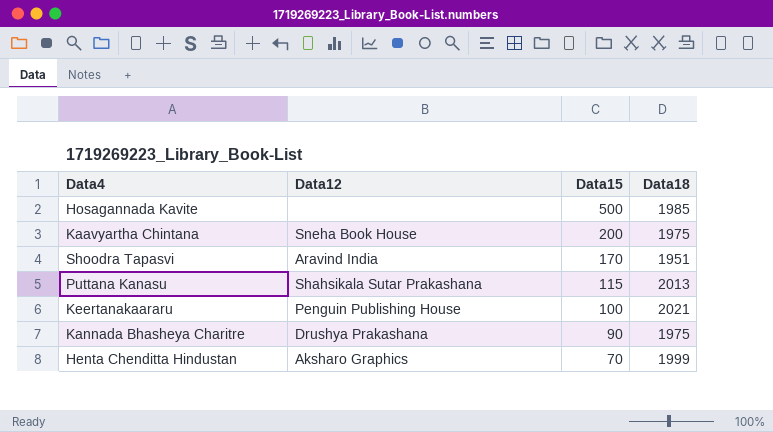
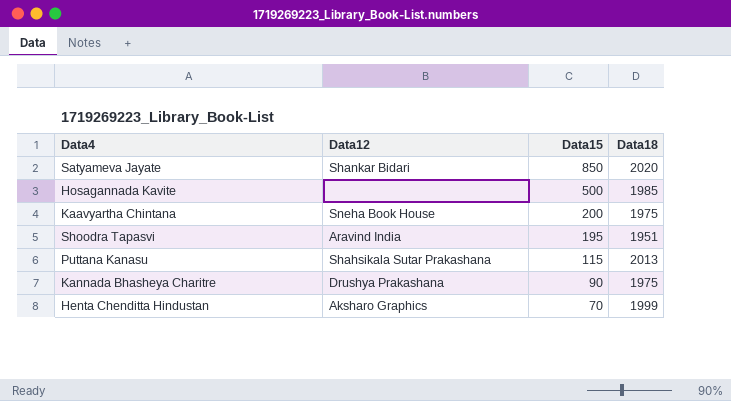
row Keertanakaararu: Penguin Publishing House | 100 | 2021 -> none
row Satyameva Jayate: none -> Shankar Bidari | 850 | 2020
Shoodra Tapasvi | Data15: 170 -> 195

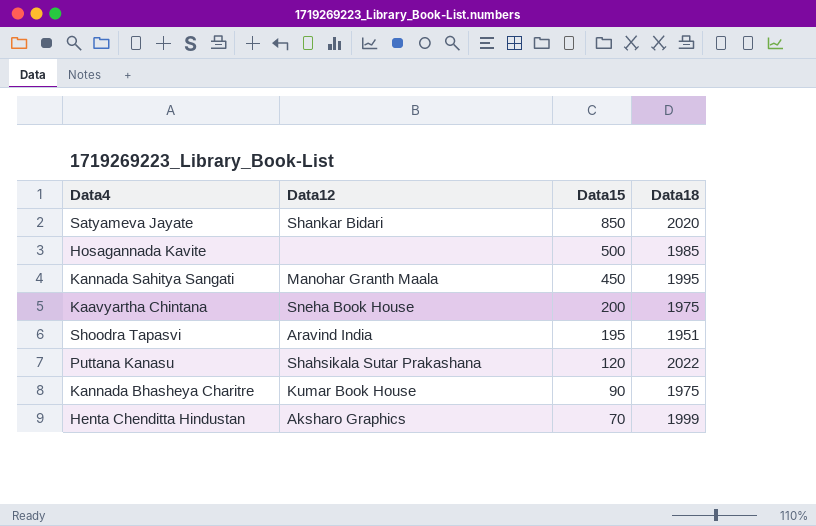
row Kannada Sahitya Sangati: none -> Manohar Granth Maala | 450 | 1995
Puttana Kanasu | Data15: 115 -> 120
Puttana Kanasu | Data18: 2013 -> 2022
Kannada Bhasheya Charitre | Data12: Drushya Prakashana -> Kumar Book House

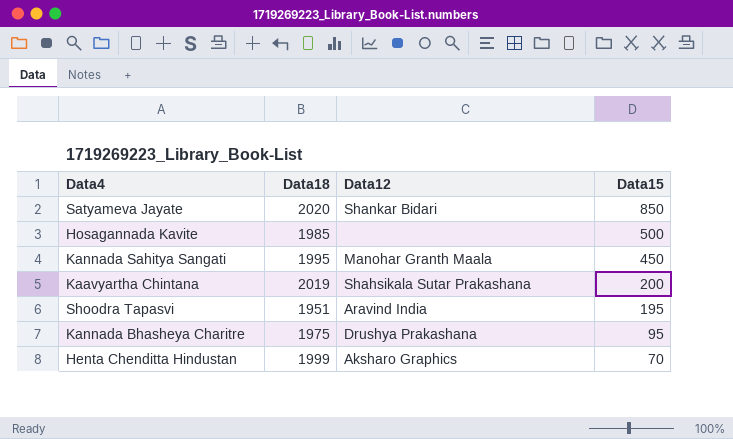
column Data18 | position: 4 -> 2
row Puttana Kanasu: Shahsikala Sutar Prakashana | 120 | 2022 -> none
Kaavyartha Chintana | Data18: 1975 -> 2019
Kaavyartha Chintana | Data12: Sneha Book House -> Shahsikala Sutar Prakashana
Kannada Bhasheya Charitre | Data12: Kumar Book House -> Drushya Prakashana
Kannada Bhasheya Charitre | Data15: 90 -> 95

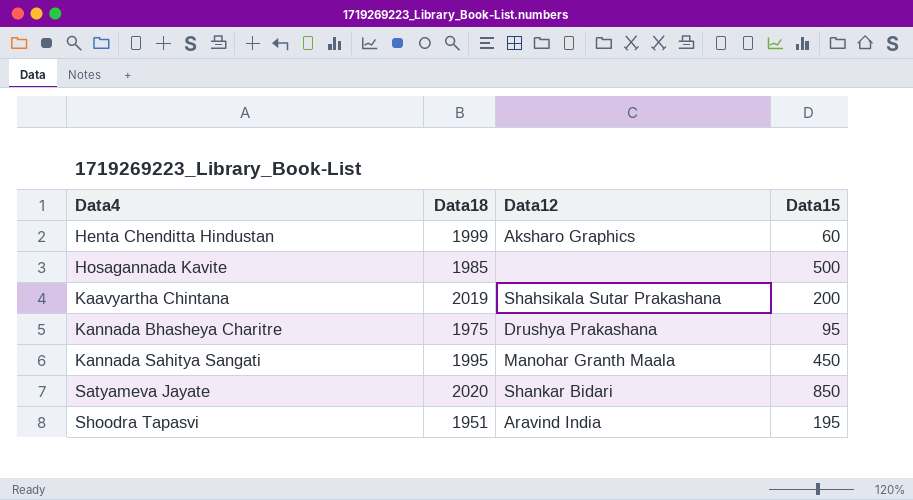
row order: Data15 descending -> Data4 ascending
Henta Chenditta Hindustan | Data15: 70 -> 60

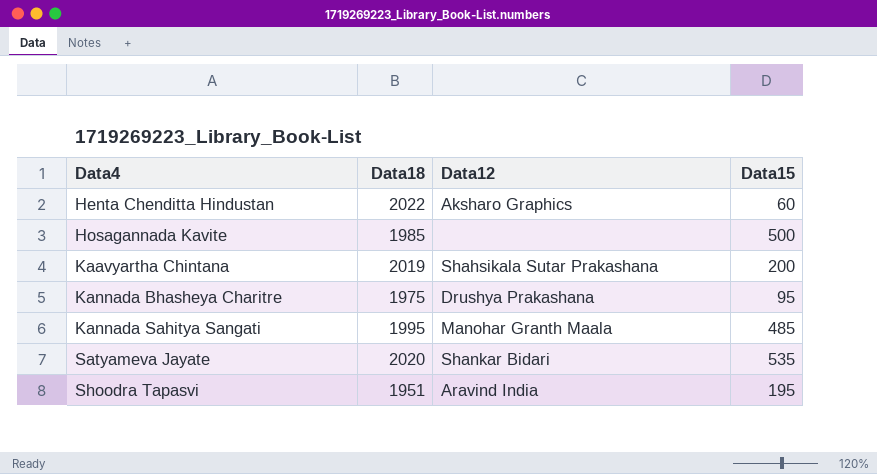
Henta Chenditta Hindustan | Data18: 1999 -> 2022
Kannada Sahitya Sangati | Data15: 450 -> 485
Satyameva Jayate | Data15: 850 -> 535

